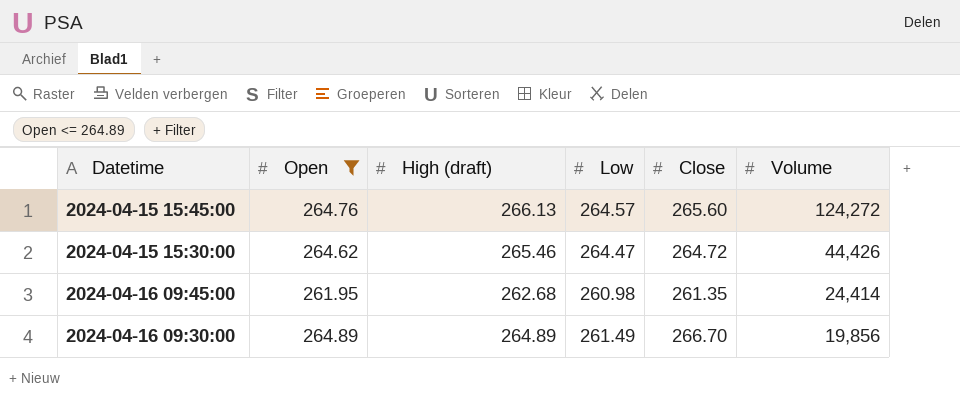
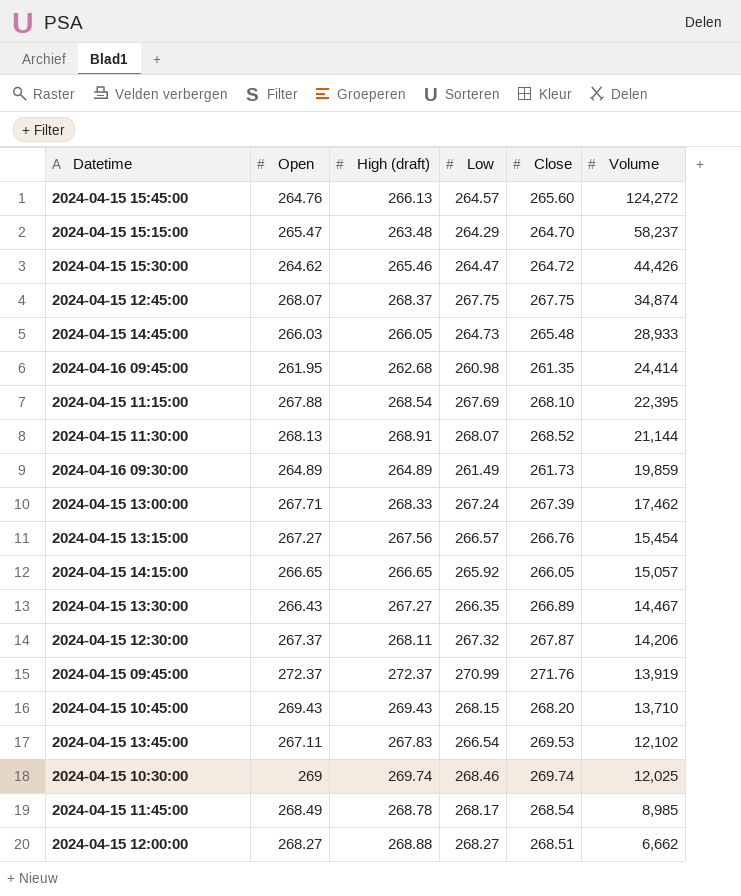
filter: Open <= 264.89 -> none
2024-04-16 09:30:00 | Close: 266.70 -> 261.73
2024-04-16 09:30:00 | Volume: 19,856 -> 19,859

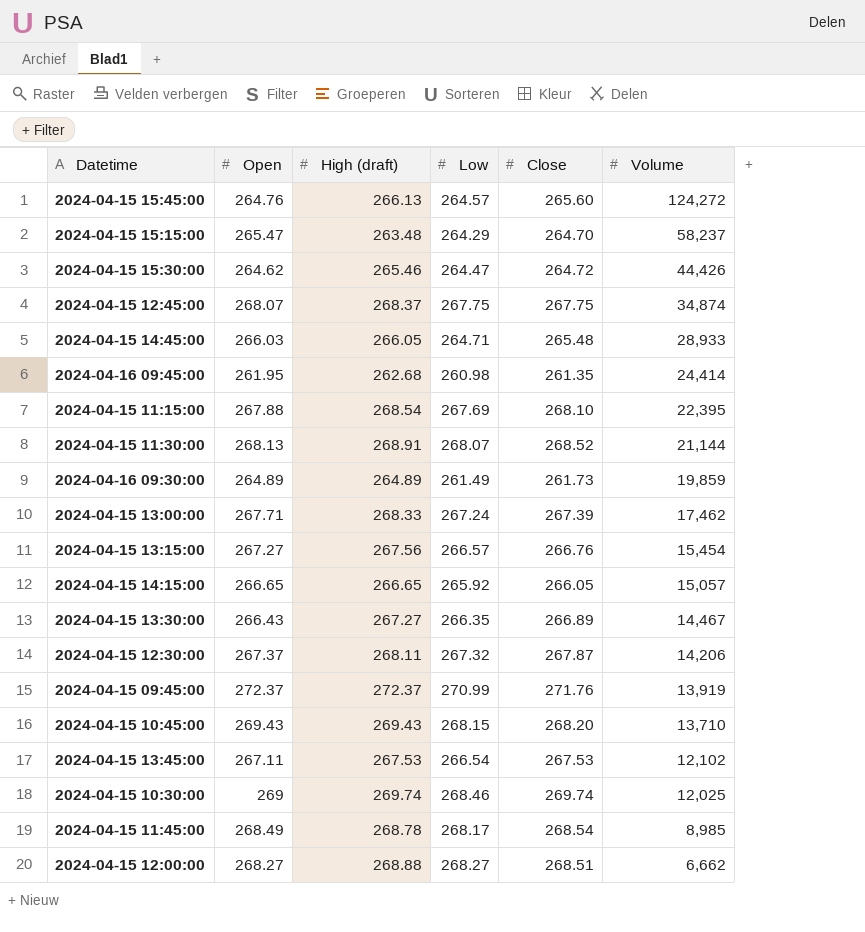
2024-04-15 14:45:00 | Low: 264.73 -> 264.71
2024-04-15 13:45:00 | High (draft): 267.83 -> 267.53
2024-04-15 13:45:00 | Close: 269.53 -> 267.53

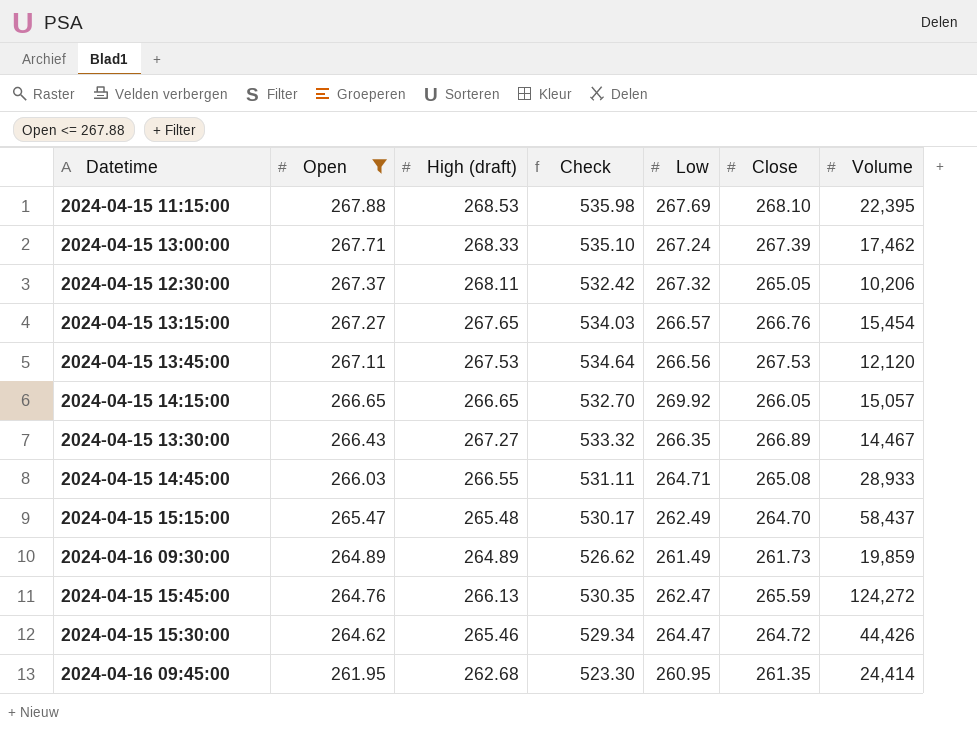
filter: none -> Open <= 267.88
row order: Volume descending -> Open descending
column Check | formula: none -> [Open] + [Close]
2024-04-15 11:15:00 | High (draft): 268.54 -> 268.53
2024-04-15 12:30:00 | Close: 267.87 -> 265.05
2024-04-15 12:30:00 | Volume: 14,206 -> 10,206
2024-04-15 13:15:00 | High (draft): 267.56 -> 267.65
2024-04-15 13:45:00 | Low: 266.54 -> 266.56
2024-04-15 13:45:00 | Volume: 12,102 -> 12,120
2024-04-15 14:15:00 | Low: 265.92 -> 269.92
2024-04-15 14:45:00 | High (draft): 266.05 -> 266.55
2024-04-15 14:45:00 | Close: 265.48 -> 265.08
2024-04-15 15:15:00 | High (draft): 263.48 -> 265.48
2024-04-15 15:15:00 | Low: 264.29 -> 262.49
2024-04-15 15:15:00 | Volume: 58,237 -> 58,437
2024-04-15 15:45:00 | Low: 264.57 -> 262.47
2024-04-15 15:45:00 | Close: 265.60 -> 265.59
2024-04-16 09:45:00 | Low: 260.98 -> 260.95

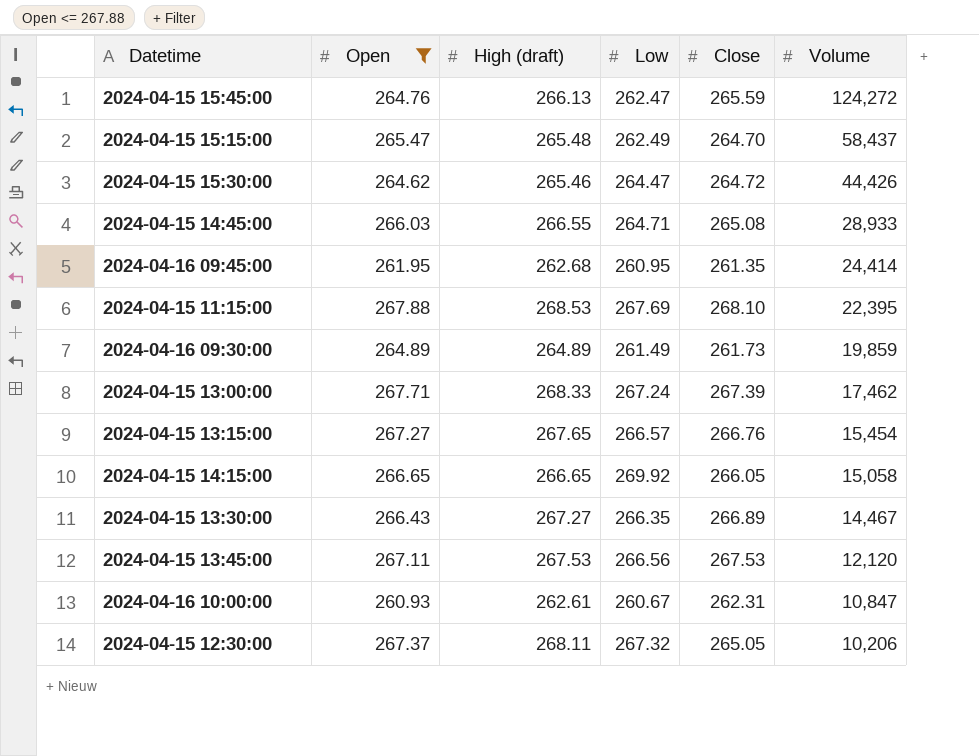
row order: Open descending -> Volume descending
column Check | formula: [Open] + [Close] -> none
2024-04-15 14:15:00 | Volume: 15,057 -> 15,058
row 2024-04-16 10:00:00: none -> 260.93 | 262.61 | 260.67 | 262.31 | 10,847

